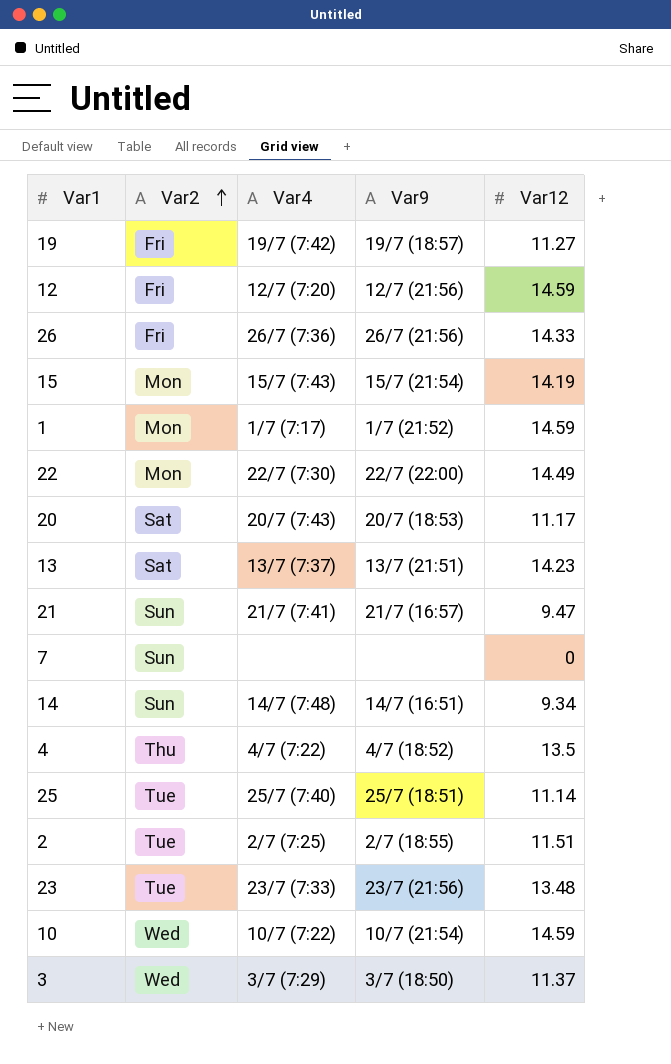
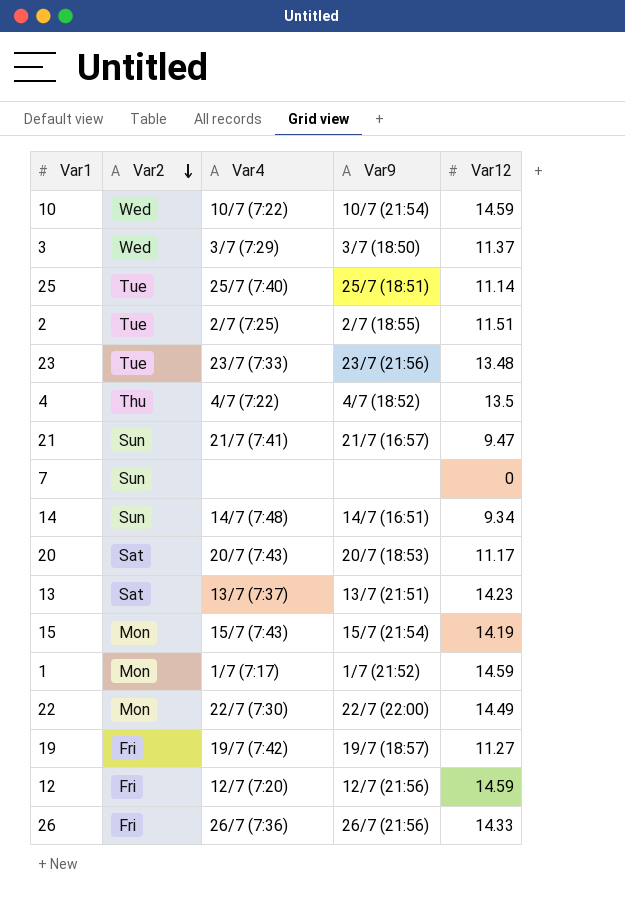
row order: Var2 ascending -> Var2 descending

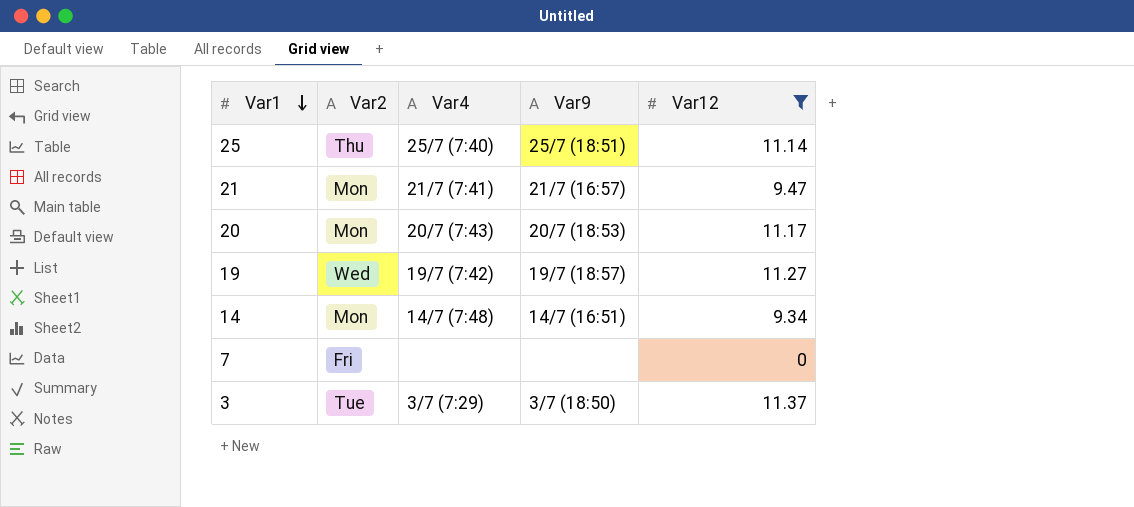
filter: none -> Var12 <= 11.37
row order: Var2 descending -> Var1 descending
25 | Var2: Tue -> Thu
21 | Var2: Sun -> Mon
20 | Var2: Sat -> Mon
19 | Var2: Fri -> Wed
14 | Var2: Sun -> Mon
7 | Var2: Sun -> Fri
3 | Var2: Wed -> Tue

